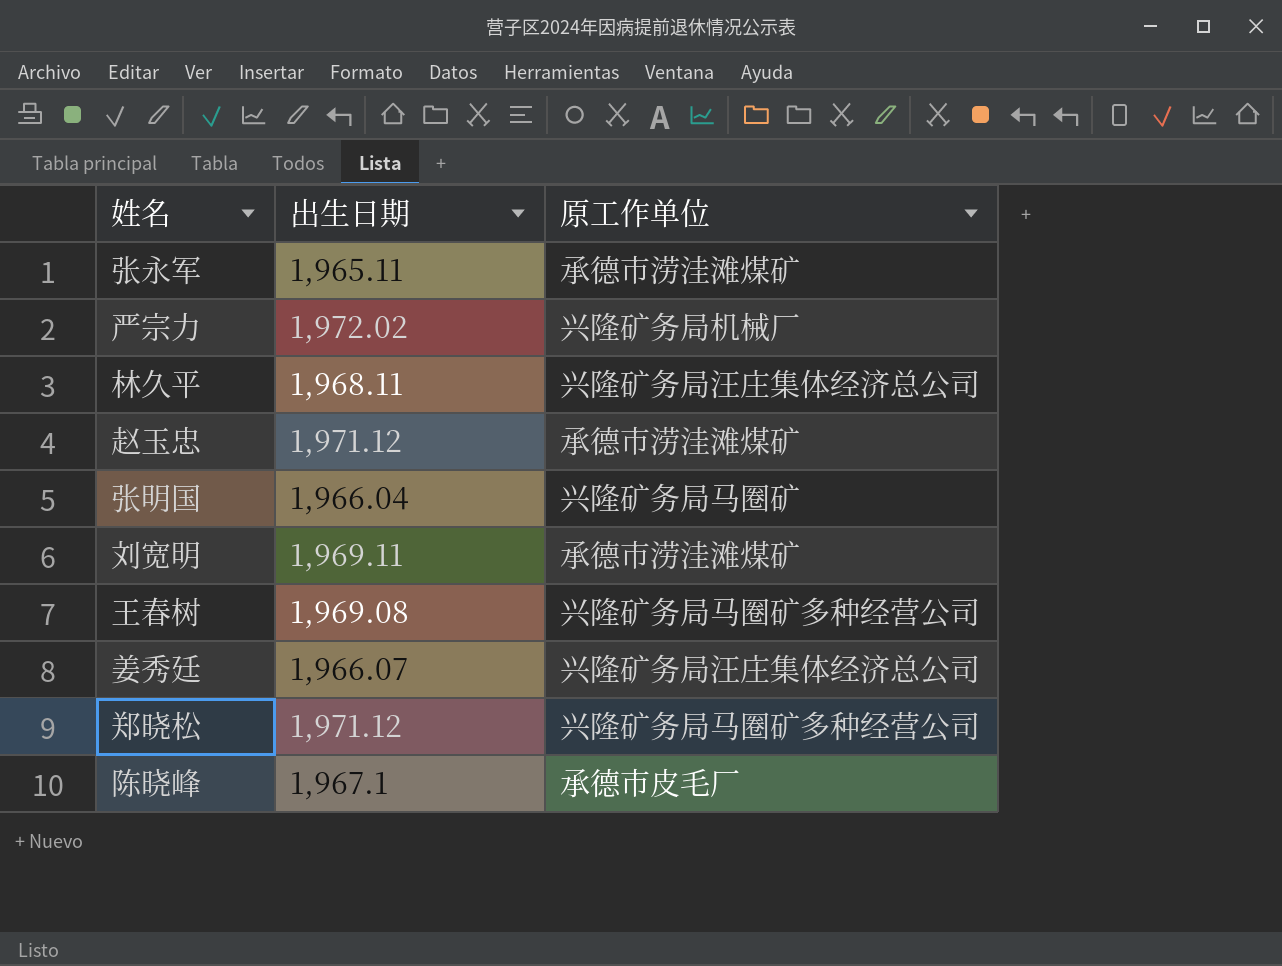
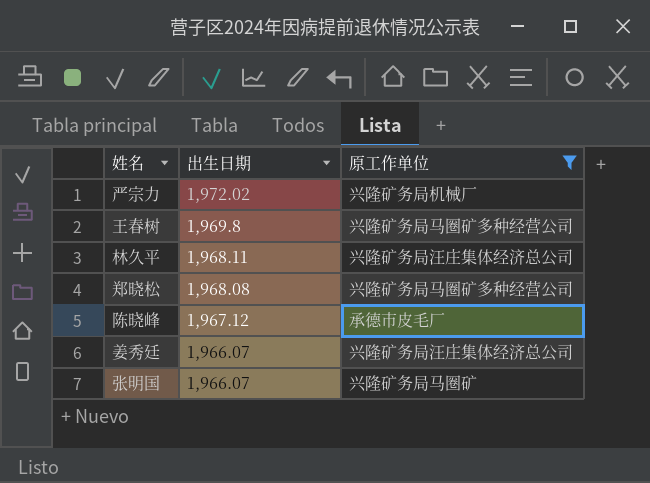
filter: none -> 原工作单位 != 承德市涝洼滩煤矿
row order: none -> 出生日期 descending
王春树 | 出生日期: 1,969.08 -> 1,969.8
郑晓松 | 出生日期: 1,971.12 -> 1,968.08
陈晓峰 | 出生日期: 1,967.1 -> 1,967.12
张明国 | 出生日期: 1,966.04 -> 1,966.07

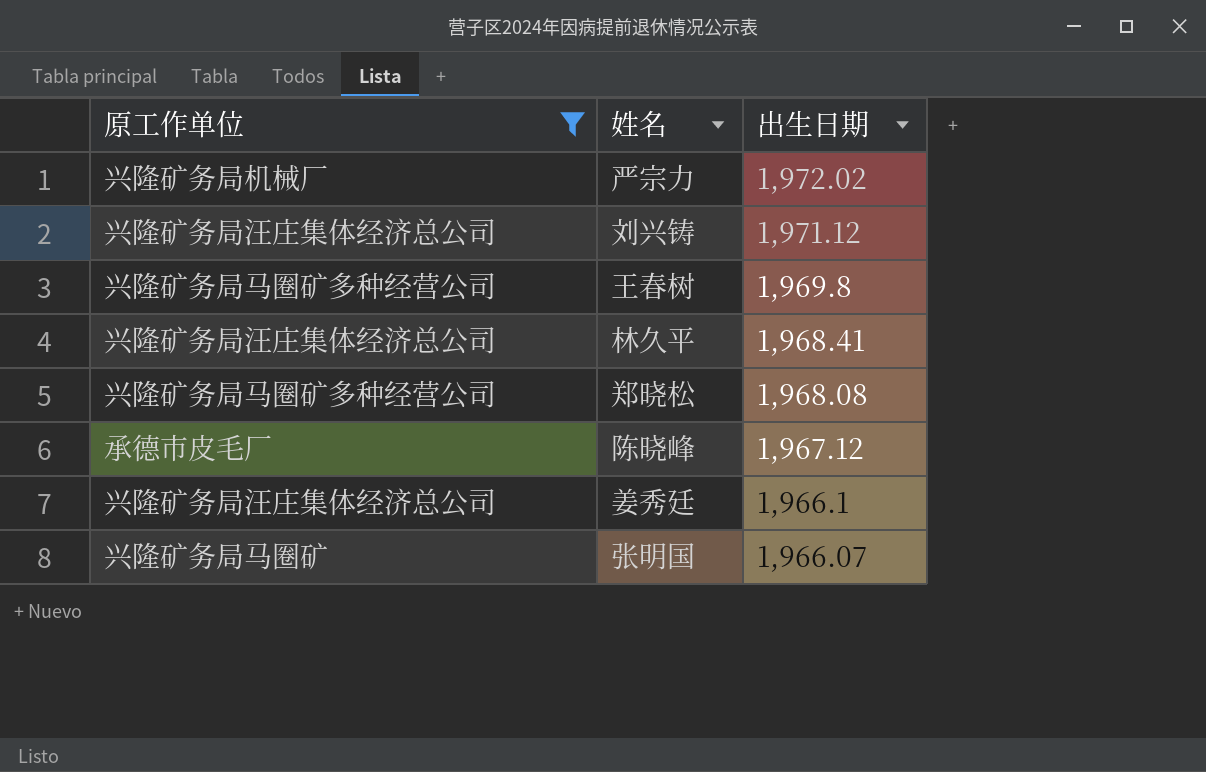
column 原工作单位 | position: 3 -> 1
row 刘兴铸: none -> 兴隆矿务局汪庄集体经济总公司 | 1,971.12
林久平 | 出生日期: 1,968.11 -> 1,968.41
姜秀廷 | 出生日期: 1,966.07 -> 1,966.1

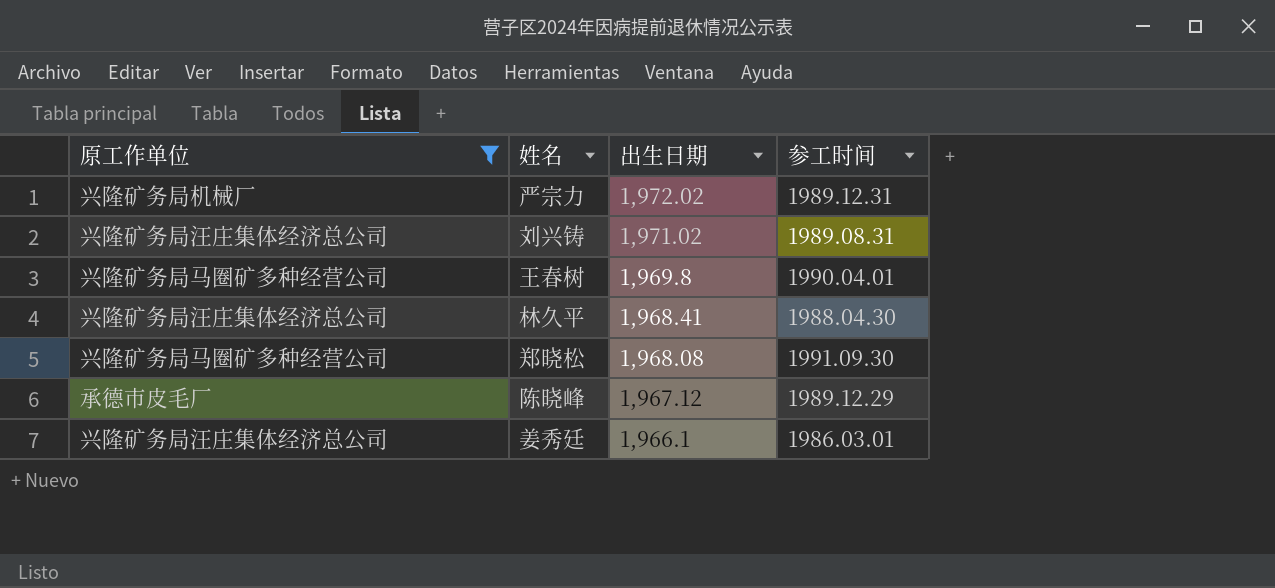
column 参工时间 | position: none -> 4
row 张明国: 兴隆矿务局马圈矿 | 1,966.07 -> none
刘兴铸 | 出生日期: 1,971.12 -> 1,971.02

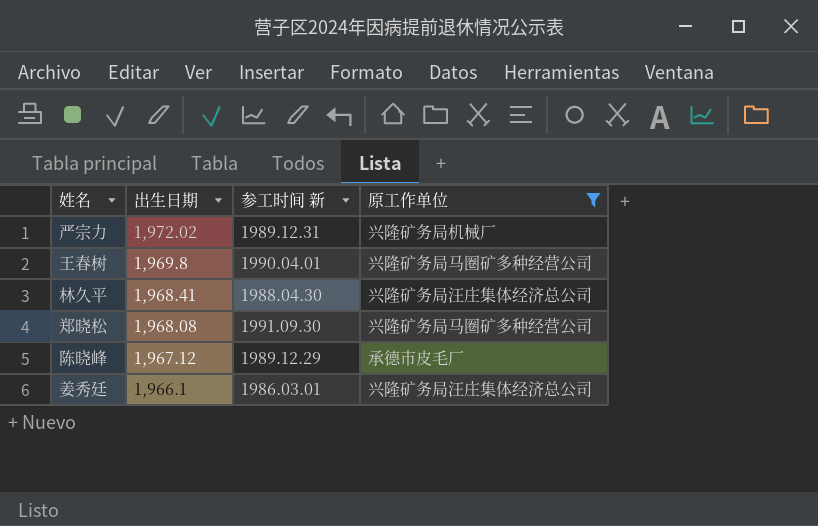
column name: 参工时间 -> 参工时间 新
column 原工作单位 | position: 1 -> 4
row 刘兴铸: 兴隆矿务局汪庄集体经济总公司 | 1,971.02 | 1989.08.31 -> none

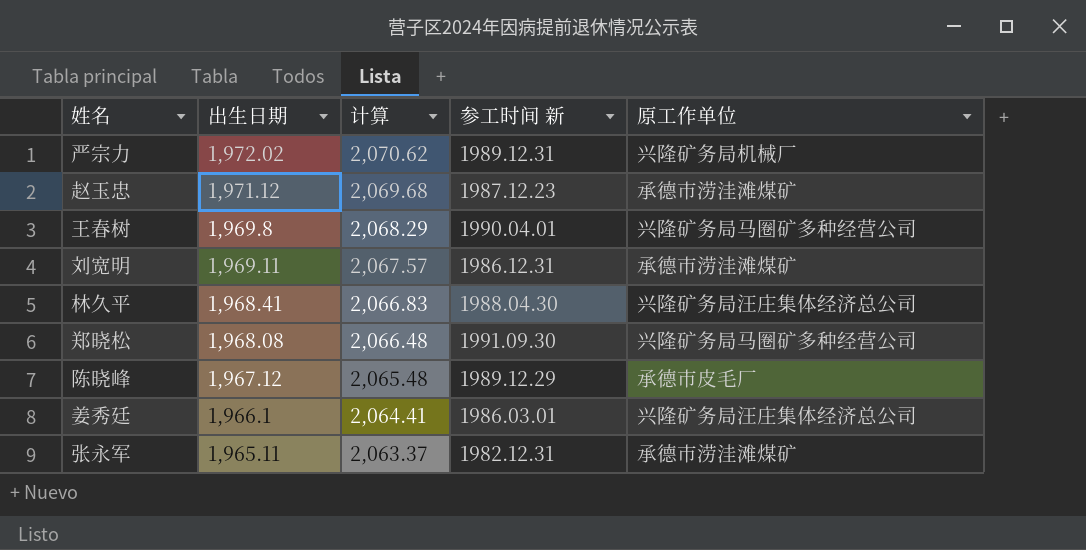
filter: 原工作单位 != 承德市涝洼滩煤矿 -> none
column 计算 | formula: none -> [出生日期] * 1.05

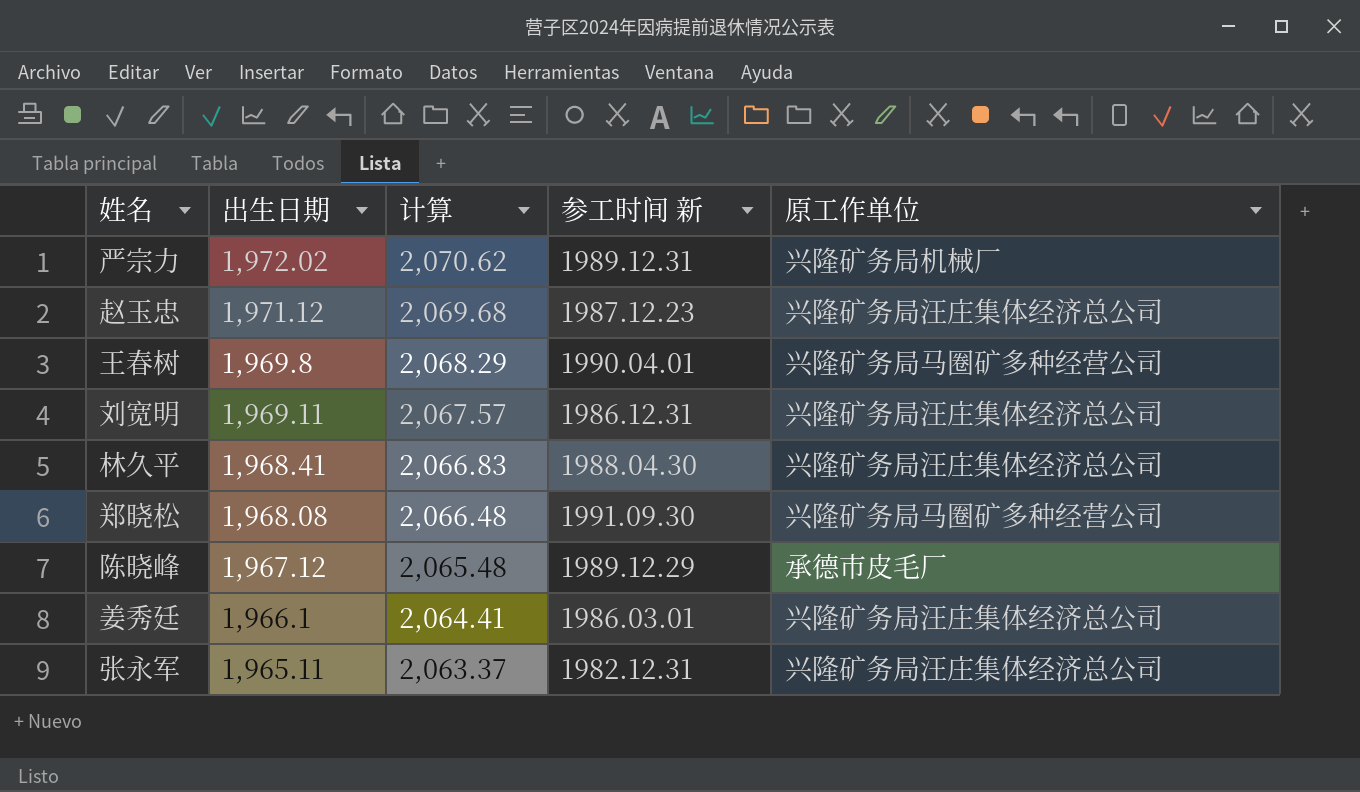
赵玉忠 | 原工作单位: 承德市涝洼滩煤矿 -> 兴隆矿务局汪庄集体经济总公司
刘宽明 | 原工作单位: 承德市涝洼滩煤矿 -> 兴隆矿务局汪庄集体经济总公司
张永军 | 原工作单位: 承德市涝洼滩煤矿 -> 兴隆矿务局汪庄集体经济总公司

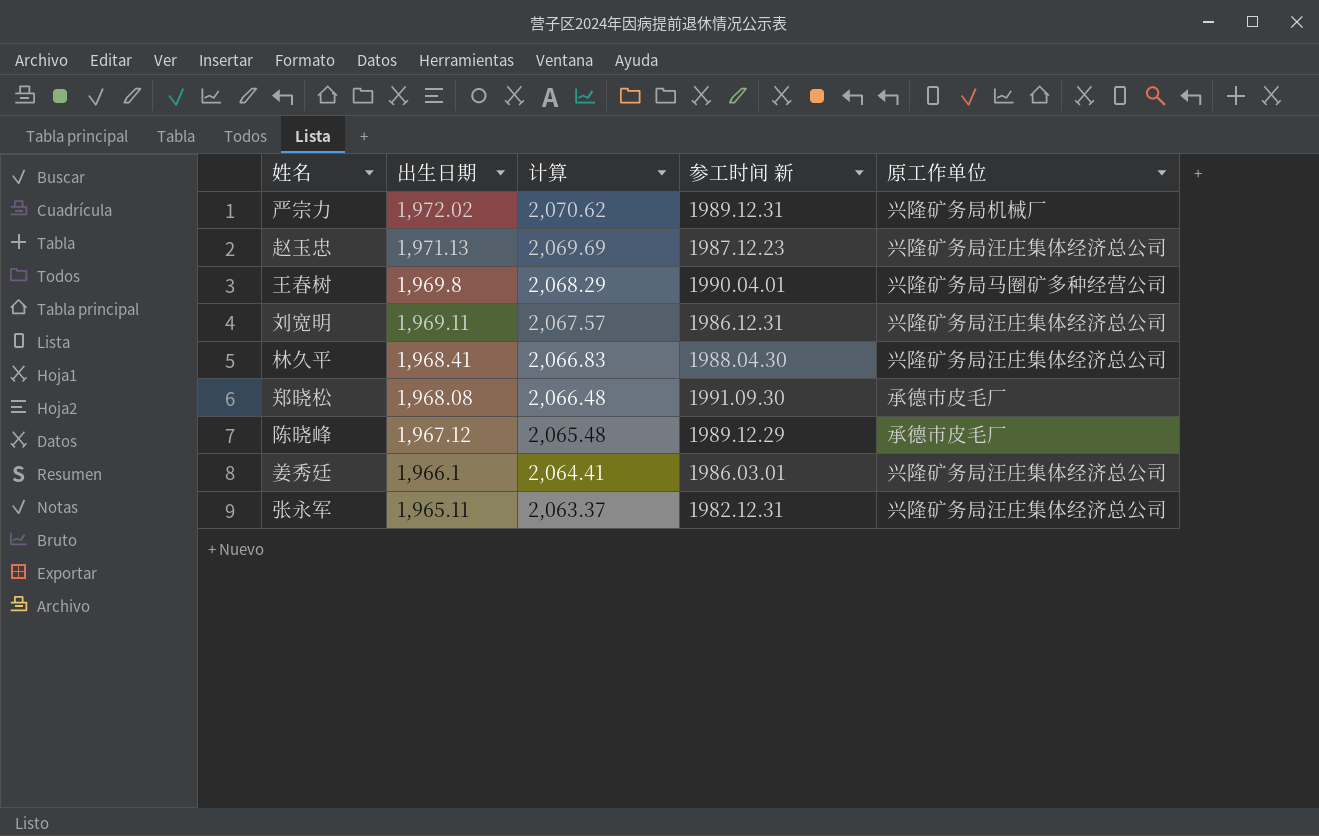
赵玉忠 | 出生日期: 1,971.12 -> 1,971.13
赵玉忠 | 计算: 2,069.68 -> 2,069.69
郑晓松 | 原工作单位: 兴隆矿务局马圈矿多种经营公司 -> 承德市皮毛厂

